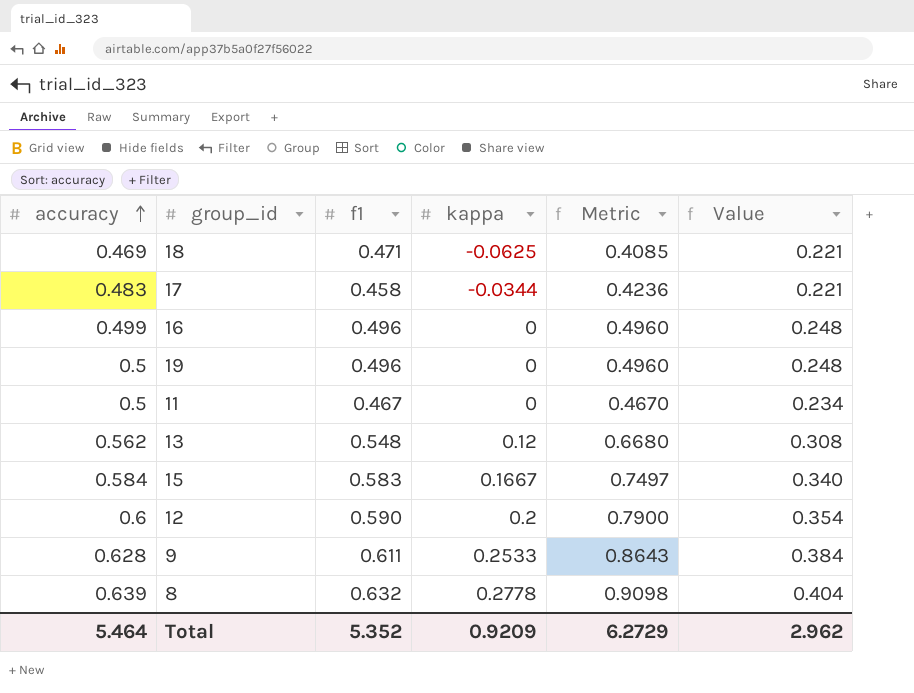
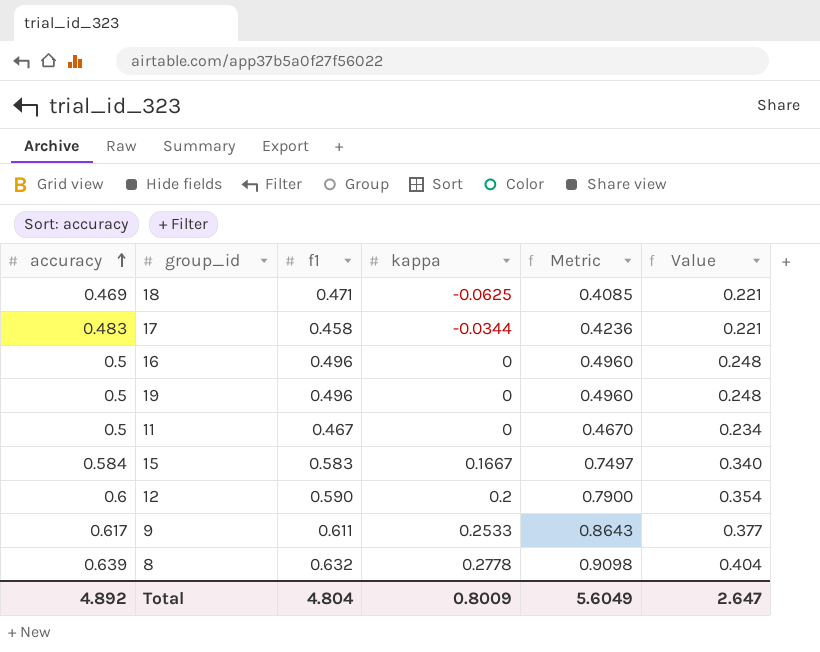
row 13: 0.562 | 0.548 | 0.12 | 0.6680 | 0.308 -> none
16 | accuracy: 0.499 -> 0.5
9 | accuracy: 0.628 -> 0.617
9 | Value: 0.384 -> 0.377
Total | accuracy: 5.464 -> 4.892
Total | f1: 5.352 -> 4.804
Total | kappa: 0.9209 -> 0.8009
Total | Metric: 6.2729 -> 5.6049
Total | Value: 2.962 -> 2.647

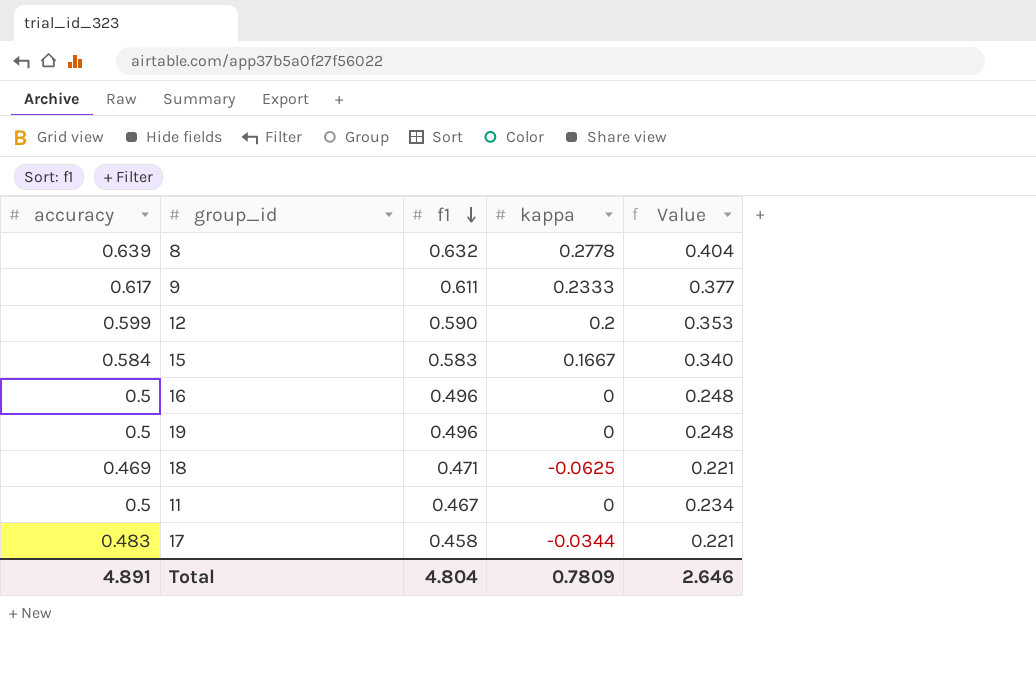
row order: accuracy ascending -> f1 descending
column Metric | formula: [f1] + [kappa] -> none
9 | kappa: 0.2533 -> 0.2333
12 | accuracy: 0.6 -> 0.599
12 | Value: 0.354 -> 0.353
Total | accuracy: 4.892 -> 4.891
Total | kappa: 0.8009 -> 0.7809
Total | Value: 2.647 -> 2.646

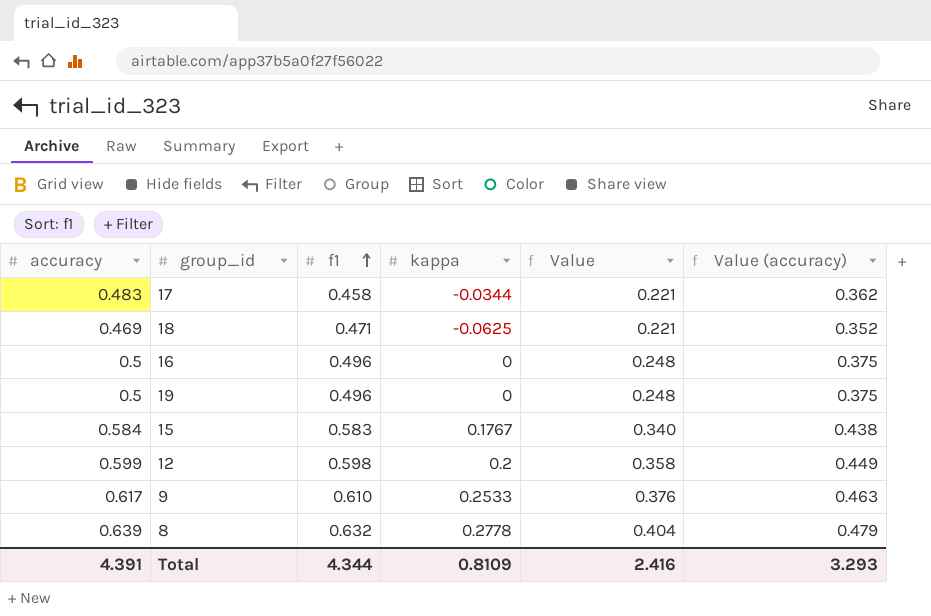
row order: f1 descending -> f1 ascending
column Value (accuracy) | formula: none -> [accuracy] * 0.75
row 11: 0.5 | 0.467 | 0 | 0.234 -> none
15 | kappa: 0.1667 -> 0.1767
12 | f1: 0.590 -> 0.598
12 | Value: 0.353 -> 0.358
9 | f1: 0.611 -> 0.610
9 | kappa: 0.2333 -> 0.2533
9 | Value: 0.377 -> 0.376
Total | accuracy: 4.891 -> 4.391
Total | f1: 4.804 -> 4.344
Total | kappa: 0.7809 -> 0.8109
Total | Value: 2.646 -> 2.416

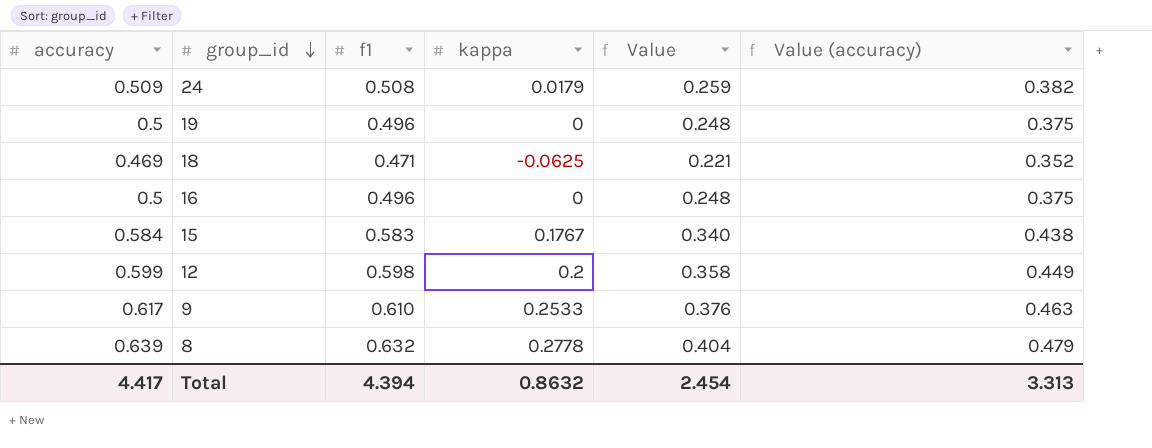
row order: f1 ascending -> group_id descending
row 17: 0.483 | 0.458 | -0.0344 | 0.221 | 0.362 -> none
row 24: none -> 0.509 | 0.508 | 0.0179 | 0.259 | 0.382
Total | accuracy: 4.391 -> 4.417
Total | f1: 4.344 -> 4.394
Total | kappa: 0.8109 -> 0.8632
Total | Value: 2.416 -> 2.454
Total | Value (accuracy): 3.293 -> 3.313

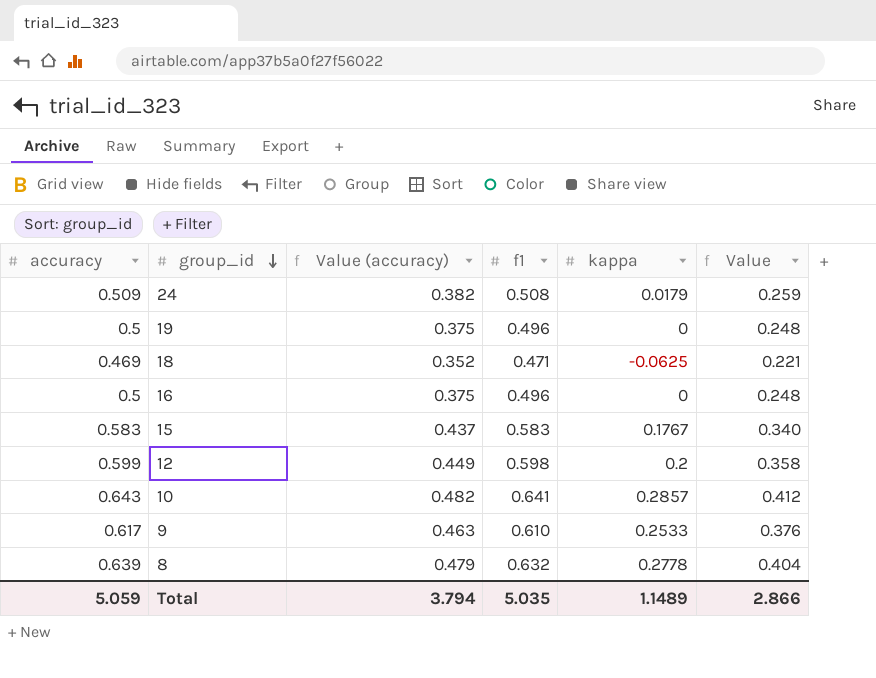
column Value (accuracy) | position: 6 -> 3
15 | accuracy: 0.584 -> 0.583
15 | Value (accuracy): 0.438 -> 0.437
row 10: none -> 0.643 | 0.482 | 0.641 | 0.2857 | 0.412
Total | accuracy: 4.417 -> 5.059
Total | Value (accuracy): 3.313 -> 3.794
Total | f1: 4.394 -> 5.035
Total | kappa: 0.8632 -> 1.1489
Total | Value: 2.454 -> 2.866

